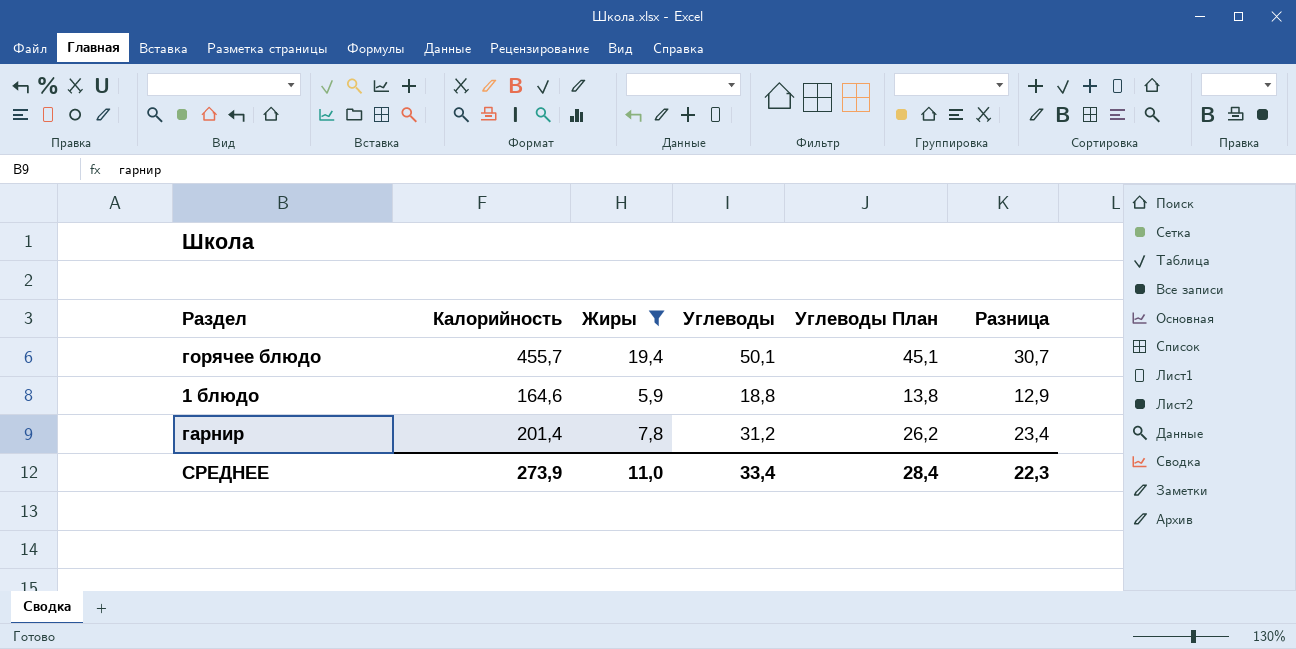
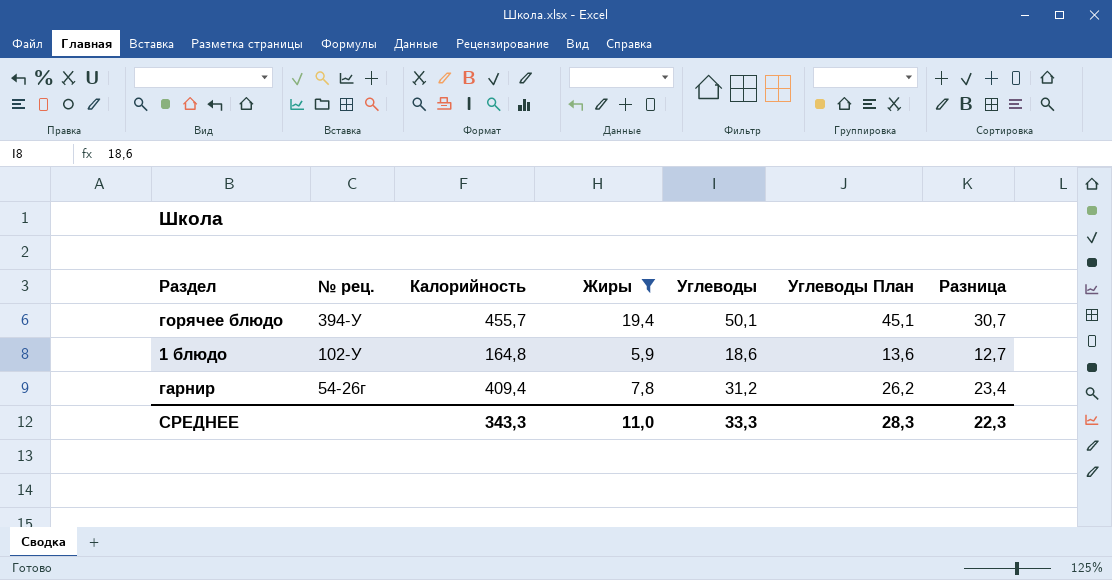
column № рец. | position: none -> 2
1 блюдо | Калорийность: 164,6 -> 164,8
1 блюдо | Углеводы: 18,8 -> 18,6
1 блюдо | Углеводы План: 13,8 -> 13,6
1 блюдо | Разница: 12,9 -> 12,7
гарнир | Калорийность: 201,4 -> 409,4
СРЕДНЕЕ | Калорийность: 273,9 -> 343,3
СРЕДНЕЕ | Углеводы: 33,4 -> 33,3
СРЕДНЕЕ | Углеводы План: 28,4 -> 28,3

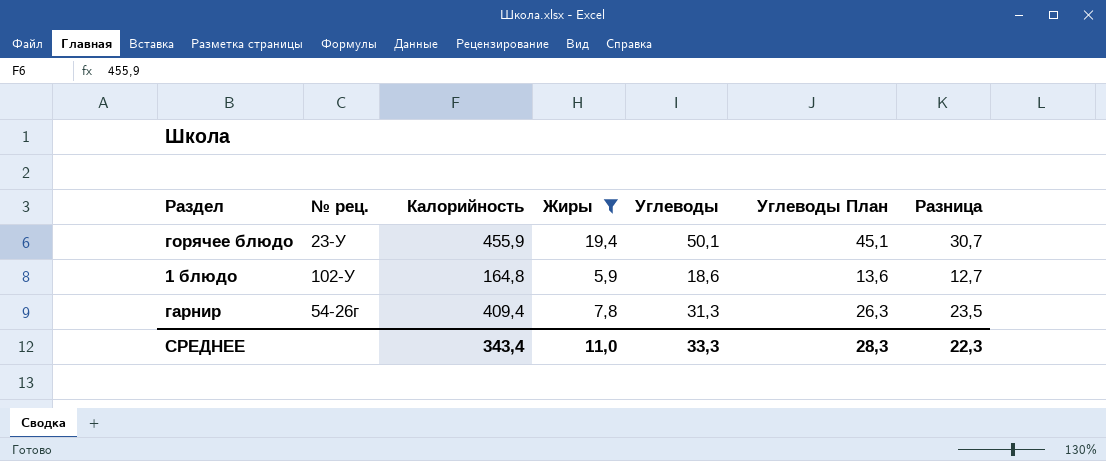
горячее блюдо | № рец.: 394-У -> 23-У
горячее блюдо | Калорийность: 455,7 -> 455,9
гарнир | Углеводы: 31,2 -> 31,3
гарнир | Углеводы План: 26,2 -> 26,3
гарнир | Разница: 23,4 -> 23,5
СРЕДНЕЕ | Калорийность: 343,3 -> 343,4

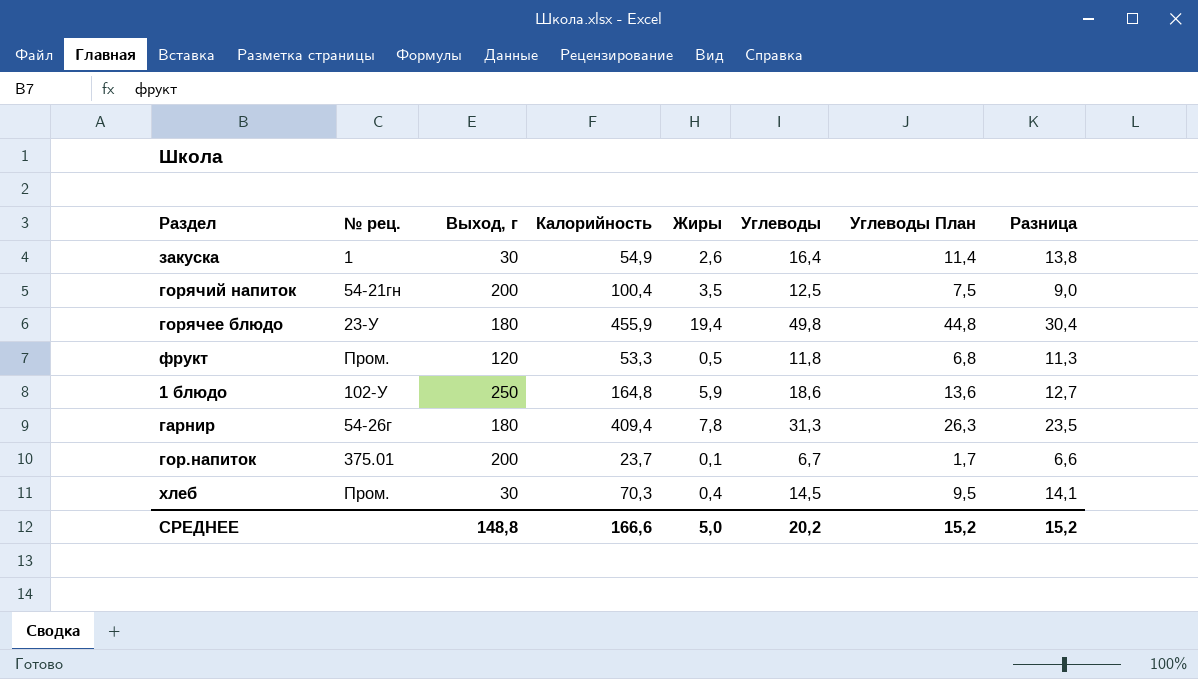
filter: Жиры >= 5,9 -> none
column Выход, г | position: none -> 3
горячее блюдо | Углеводы: 50,1 -> 49,8
горячее блюдо | Углеводы План: 45,1 -> 44,8
горячее блюдо | Разница: 30,7 -> 30,4
СРЕДНЕЕ | Калорийность: 343,4 -> 166,6
СРЕДНЕЕ | Жиры: 11,0 -> 5,0
СРЕДНЕЕ | Углеводы: 33,3 -> 20,2
СРЕДНЕЕ | Углеводы План: 28,3 -> 15,2
СРЕДНЕЕ | Разница: 22,3 -> 15,2

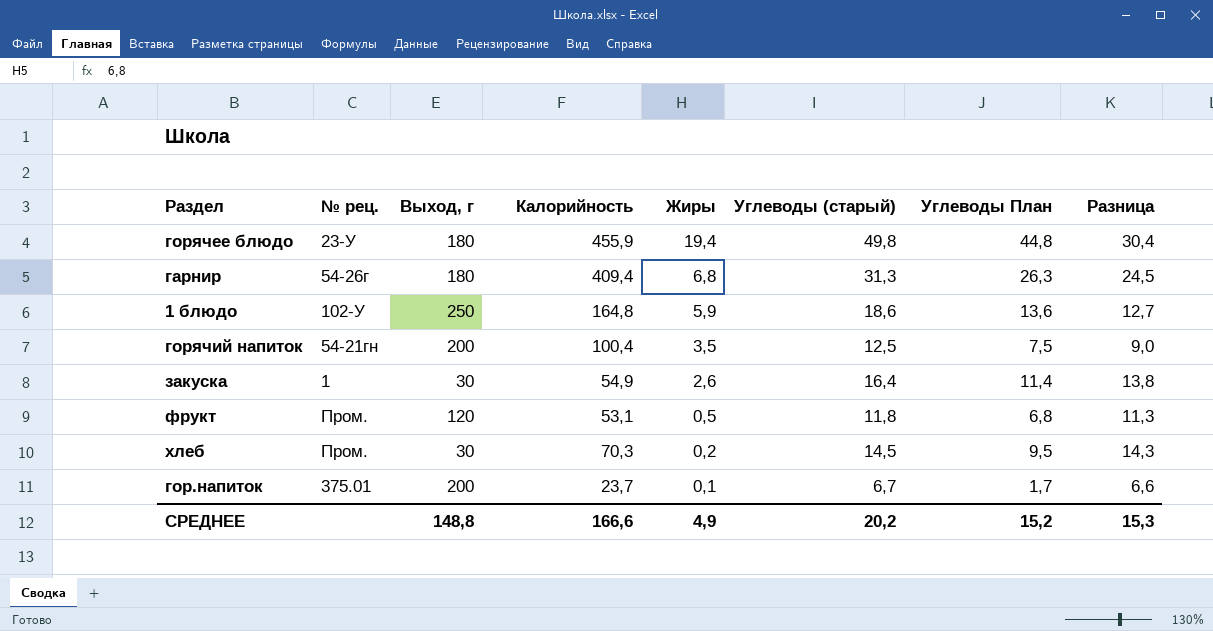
row order: none -> Жиры descending
column name: Углеводы -> Углеводы (старый)
гарнир | Жиры: 7,8 -> 6,8
гарнир | Разница: 23,5 -> 24,5
фрукт | Калорийность: 53,3 -> 53,1
хлеб | Жиры: 0,4 -> 0,2
хлеб | Разница: 14,1 -> 14,3
СРЕДНЕЕ | Жиры: 5,0 -> 4,9
СРЕДНЕЕ | Разница: 15,2 -> 15,3

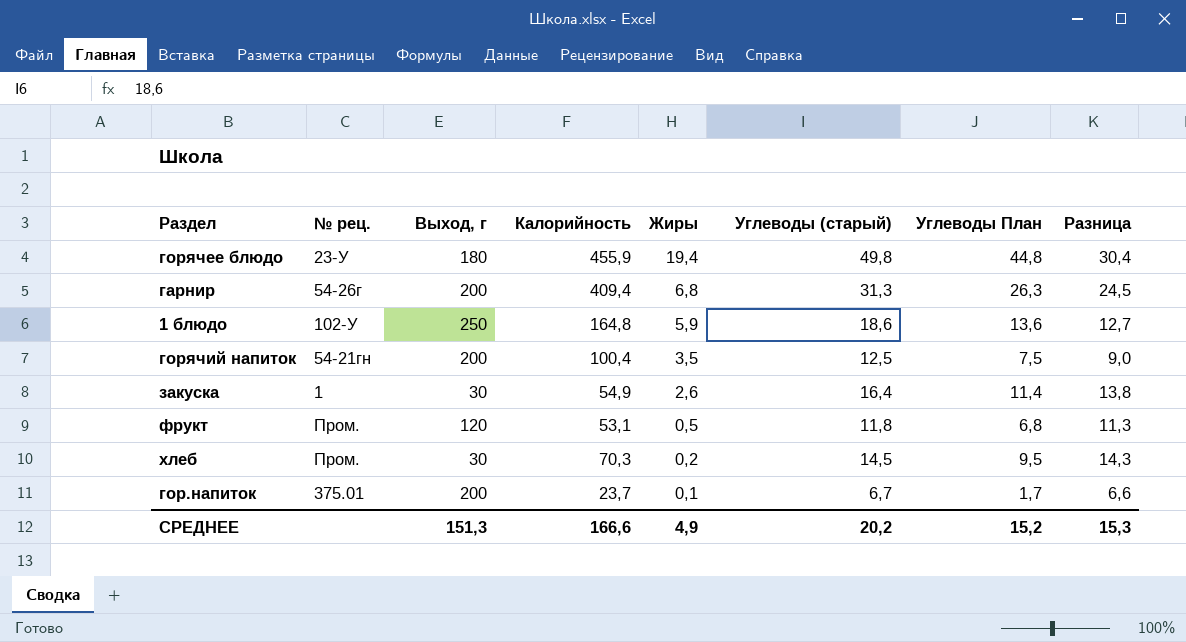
гарнир | Выход, г: 180 -> 200
СРЕДНЕЕ | Выход, г: 148,8 -> 151,3

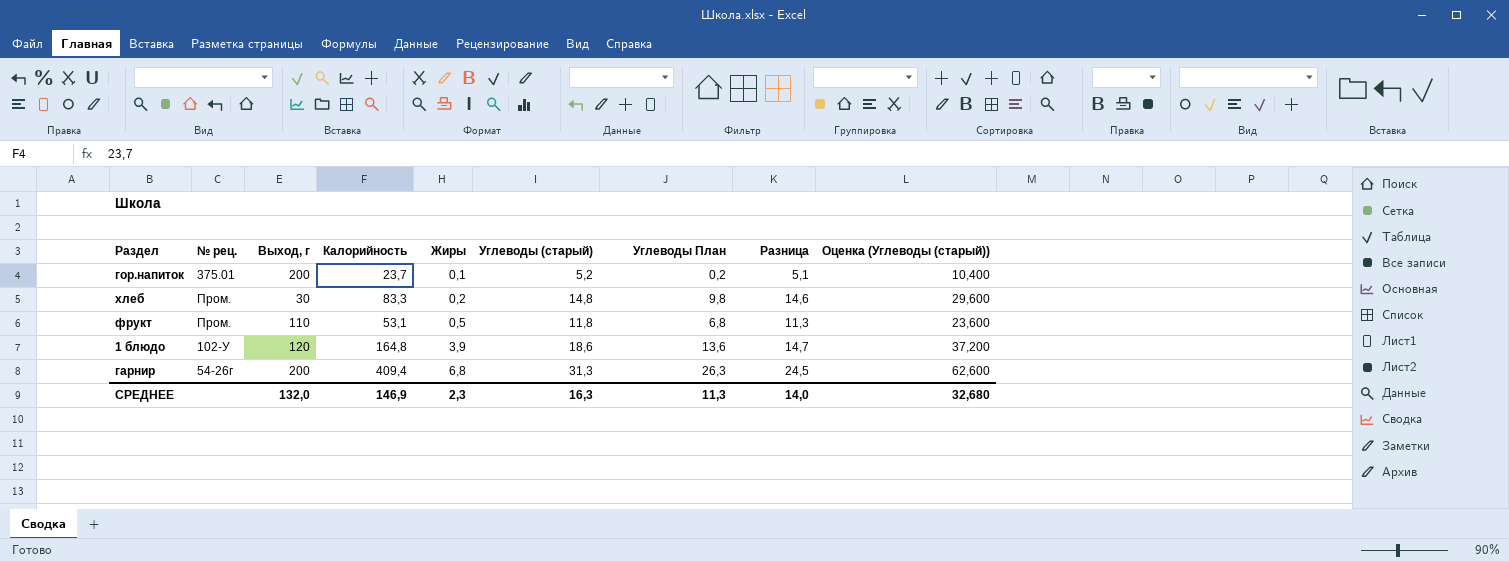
row order: Жиры descending -> Жиры ascending
column Оценка (Углеводы (старый)) | formula: none -> [Углеводы (старый)] * 2
row горячее блюдо: 23-У | 180 | 455,9 | 19,4 | 49,8 | 44,8 | 30,4 -> none
row горячий напиток: 54-21гн | 200 | 100,4 | 3,5 | 12,5 | 7,5 | 9,0 -> none
row закуска: 1 | 30 | 54,9 | 2,6 | 16,4 | 11,4 | 13,8 -> none
гор.напиток | Углеводы (старый): 6,7 -> 5,2
гор.напиток | Углеводы План: 1,7 -> 0,2
гор.напиток | Разница: 6,6 -> 5,1
хлеб | Калорийность: 70,3 -> 83,3
хлеб | Углеводы (старый): 14,5 -> 14,8
хлеб | Углеводы План: 9,5 -> 9,8
хлеб | Разница: 14,3 -> 14,6
фрукт | Выход, г: 120 -> 110
1 блюдо | Выход, г: 250 -> 120
1 блюдо | Жиры: 5,9 -> 3,9
1 блюдо | Разница: 12,7 -> 14,7
СРЕДНЕЕ | Выход, г: 151,3 -> 132,0
СРЕДНЕЕ | Калорийность: 166,6 -> 146,9
СРЕДНЕЕ | Жиры: 4,9 -> 2,3
СРЕДНЕЕ | Углеводы (старый): 20,2 -> 16,3
СРЕДНЕЕ | Углеводы План: 15,2 -> 11,3
СРЕДНЕЕ | Разница: 15,3 -> 14,0

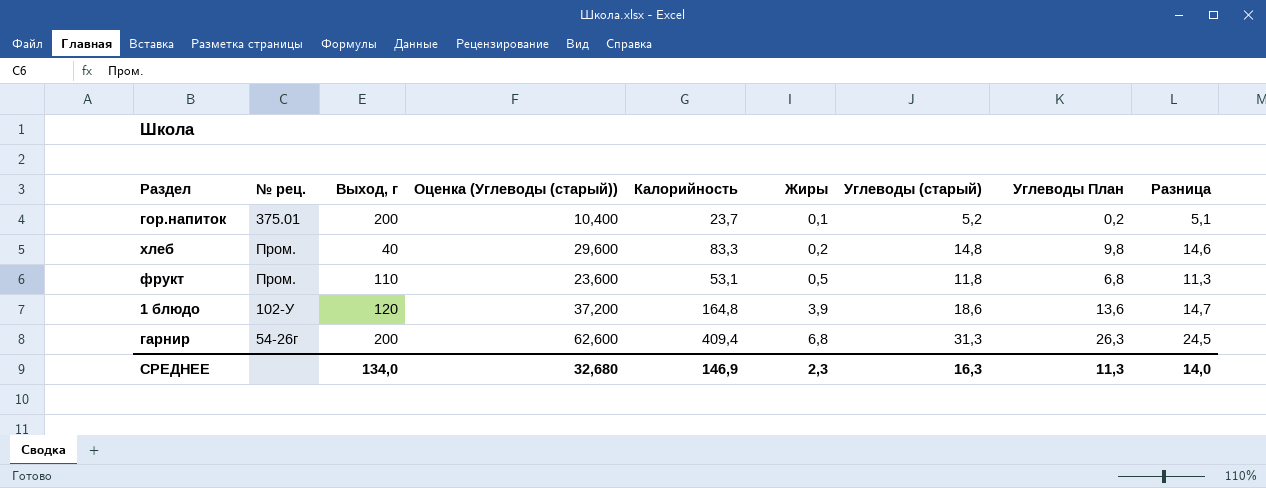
column Оценка (Углеводы (старый)) | position: 9 -> 4
хлеб | Выход, г: 30 -> 40
СРЕДНЕЕ | Выход, г: 132,0 -> 134,0

